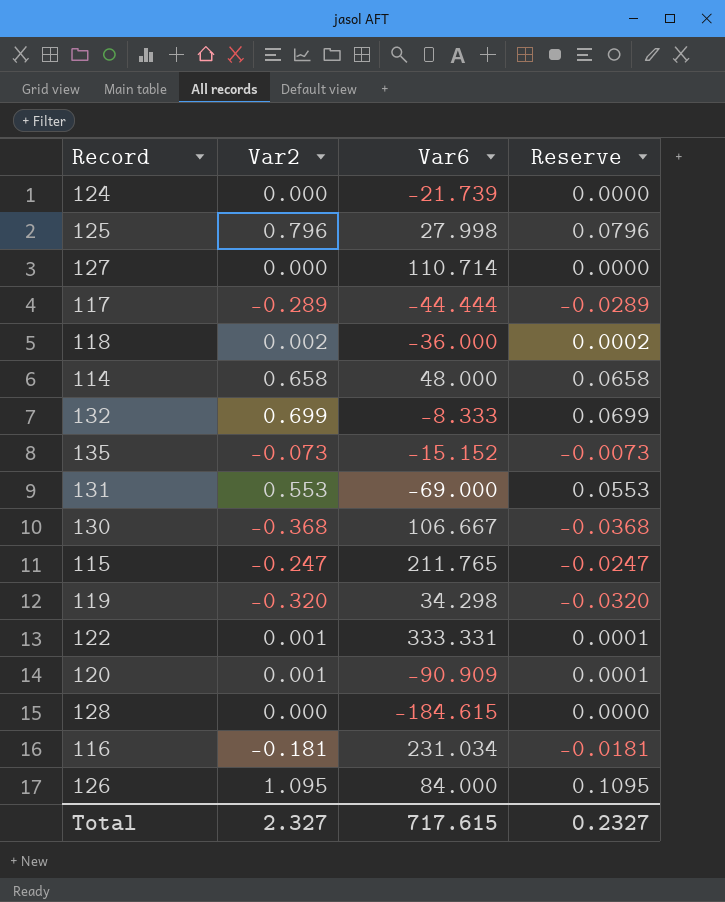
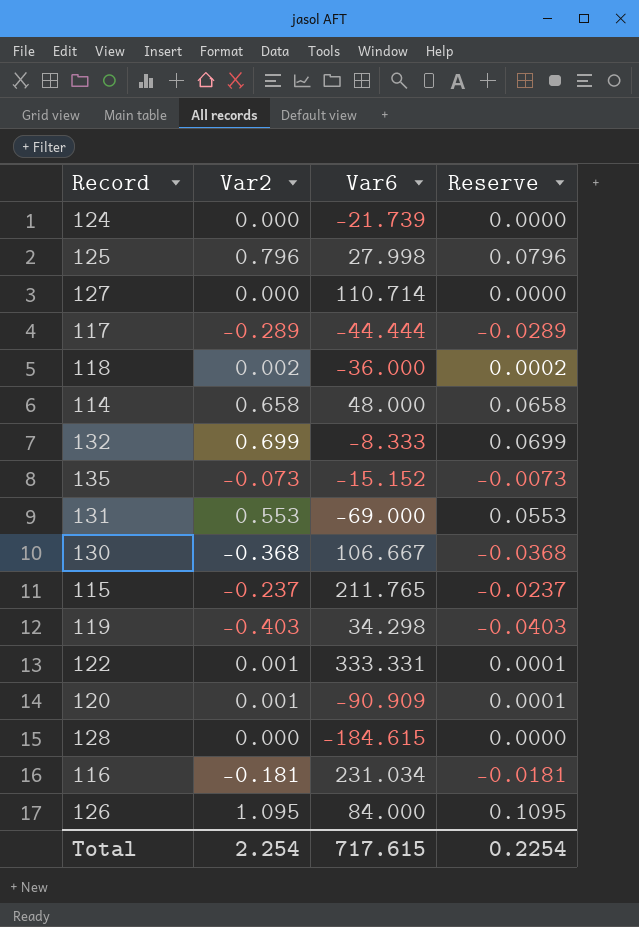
115 | Var2: -0.247 -> -0.237
115 | Reserve: -0.0247 -> -0.0237
119 | Var2: -0.320 -> -0.403
119 | Reserve: -0.0320 -> -0.0403
Total | Var2: 2.327 -> 2.254
Total | Reserve: 0.2327 -> 0.2254

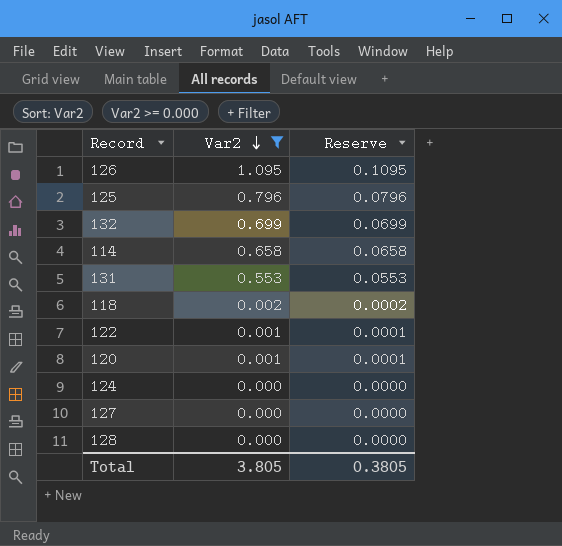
filter: none -> Var2 >= 0.000
row order: none -> Var2 descending
column Var6 | position: 3 -> none
Total | Var2: 2.254 -> 3.805
Total | Reserve: 0.2254 -> 0.3805

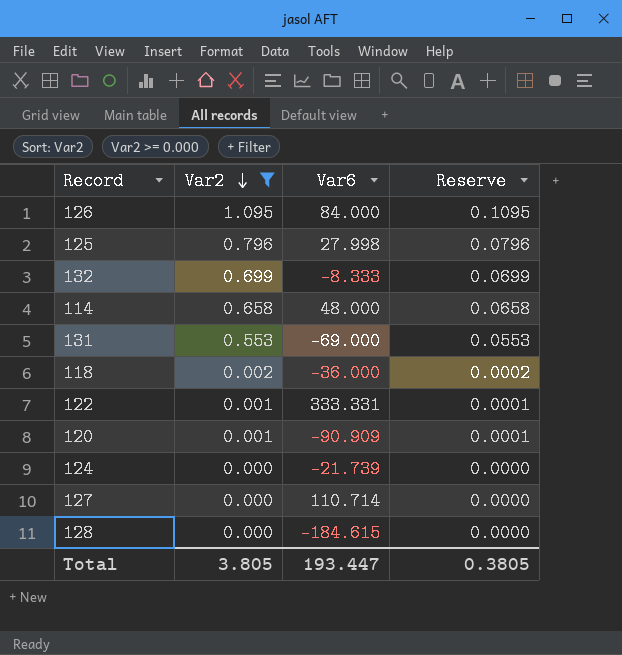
column Var6 | position: none -> 3

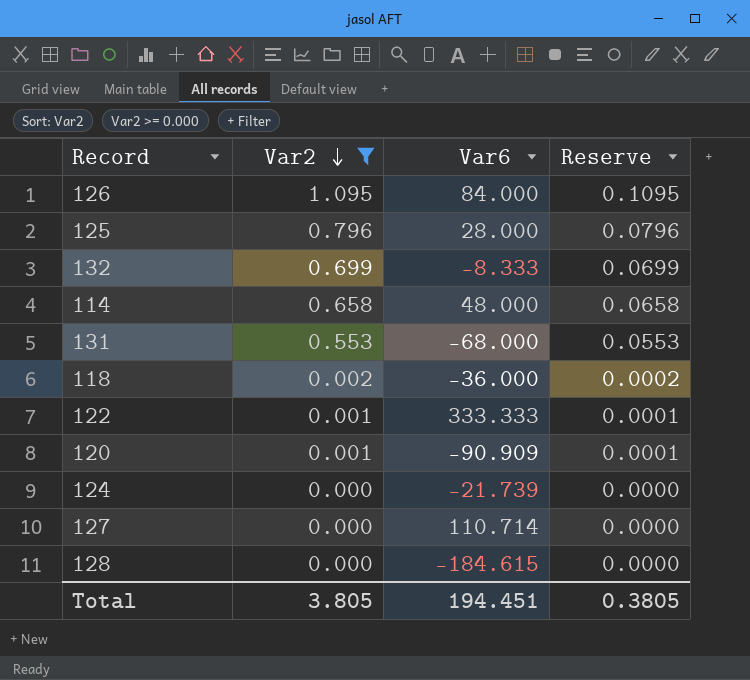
125 | Var6: 27.998 -> 28.000
131 | Var6: -69.000 -> -68.000
122 | Var6: 333.331 -> 333.333
Total | Var6: 193.447 -> 194.451

